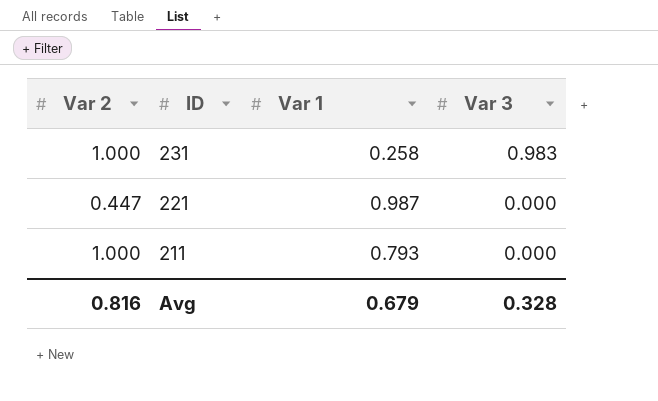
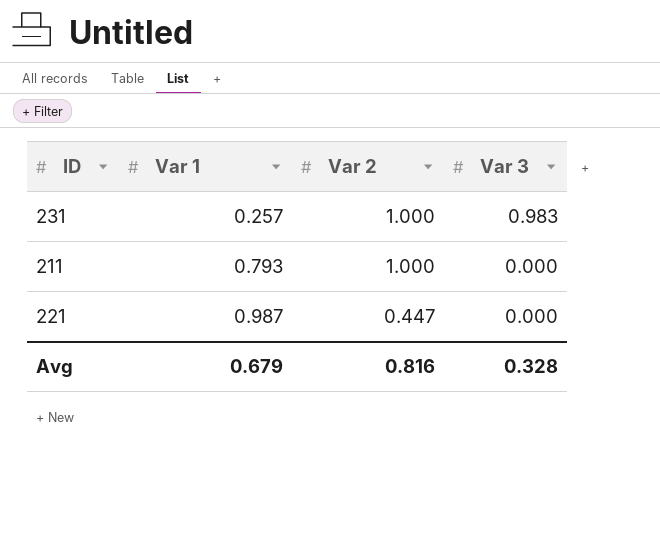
row order: ID descending -> Var 1 ascending
column Var 2 | position: 1 -> 3
231 | Var 1: 0.258 -> 0.257

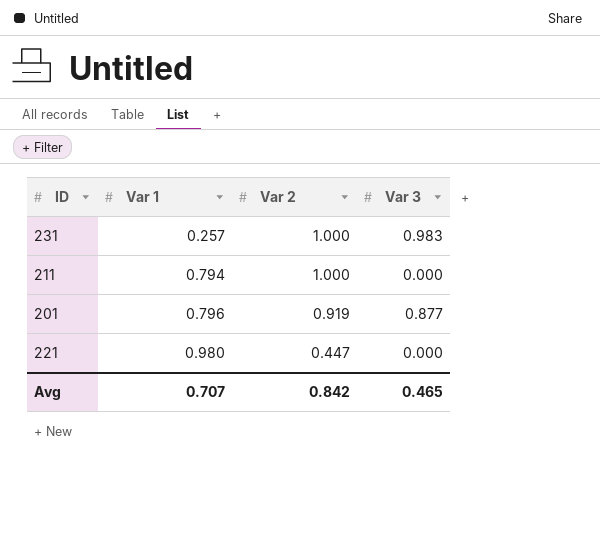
211 | Var 1: 0.793 -> 0.794
row 201: none -> 0.796 | 0.919 | 0.877
221 | Var 1: 0.987 -> 0.980
Avg | Var 1: 0.679 -> 0.707
Avg | Var 2: 0.816 -> 0.842
Avg | Var 3: 0.328 -> 0.465

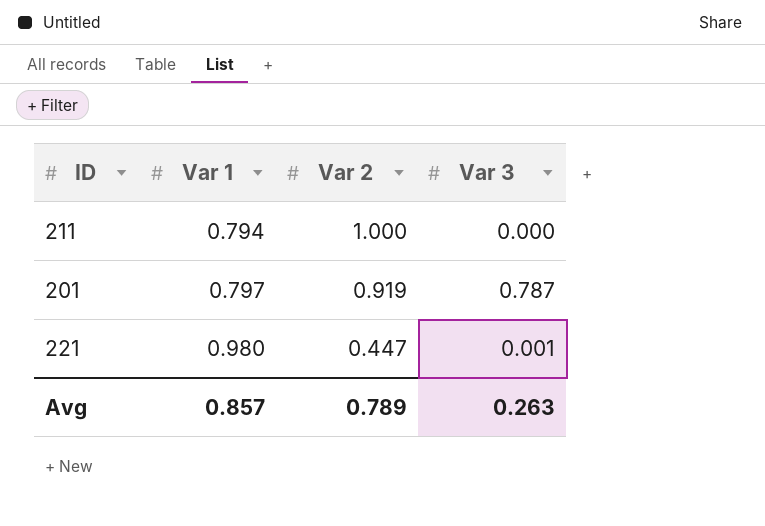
row 231: 0.257 | 1.000 | 0.983 -> none
201 | Var 1: 0.796 -> 0.797
201 | Var 3: 0.877 -> 0.787
221 | Var 3: 0.000 -> 0.001
Avg | Var 1: 0.707 -> 0.857
Avg | Var 2: 0.842 -> 0.789
Avg | Var 3: 0.465 -> 0.263

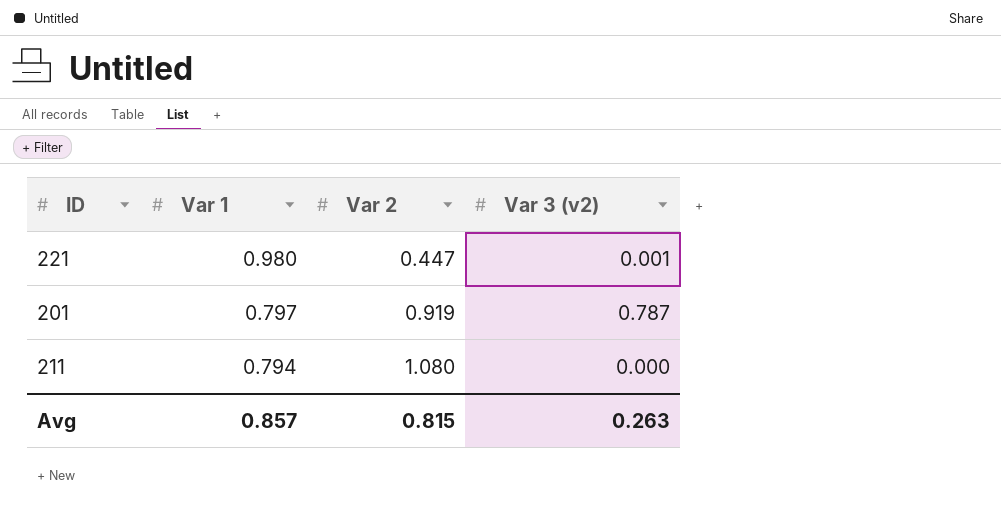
row order: Var 1 ascending -> Var 1 descending
column name: Var 3 -> Var 3 (v2)
211 | Var 2: 1.000 -> 1.080
Avg | Var 2: 0.789 -> 0.815

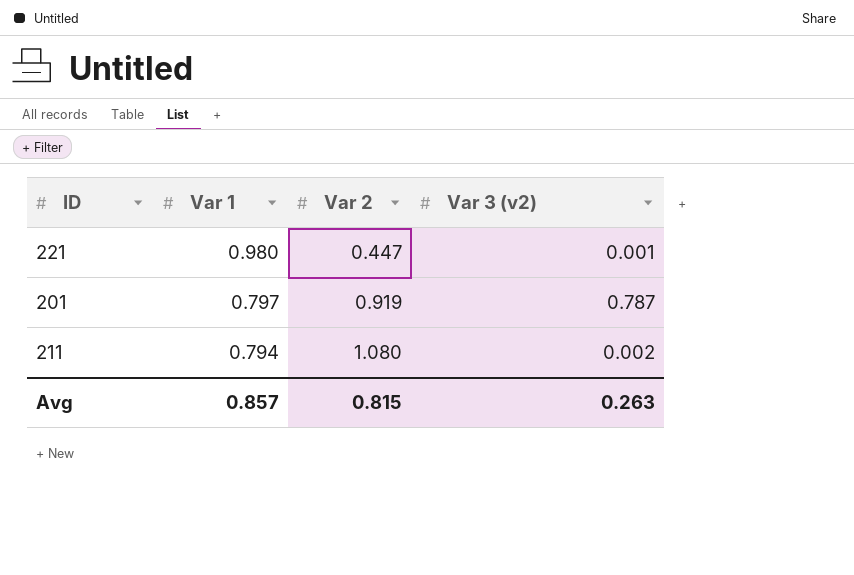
211 | Var 3 (v2): 0.000 -> 0.002

